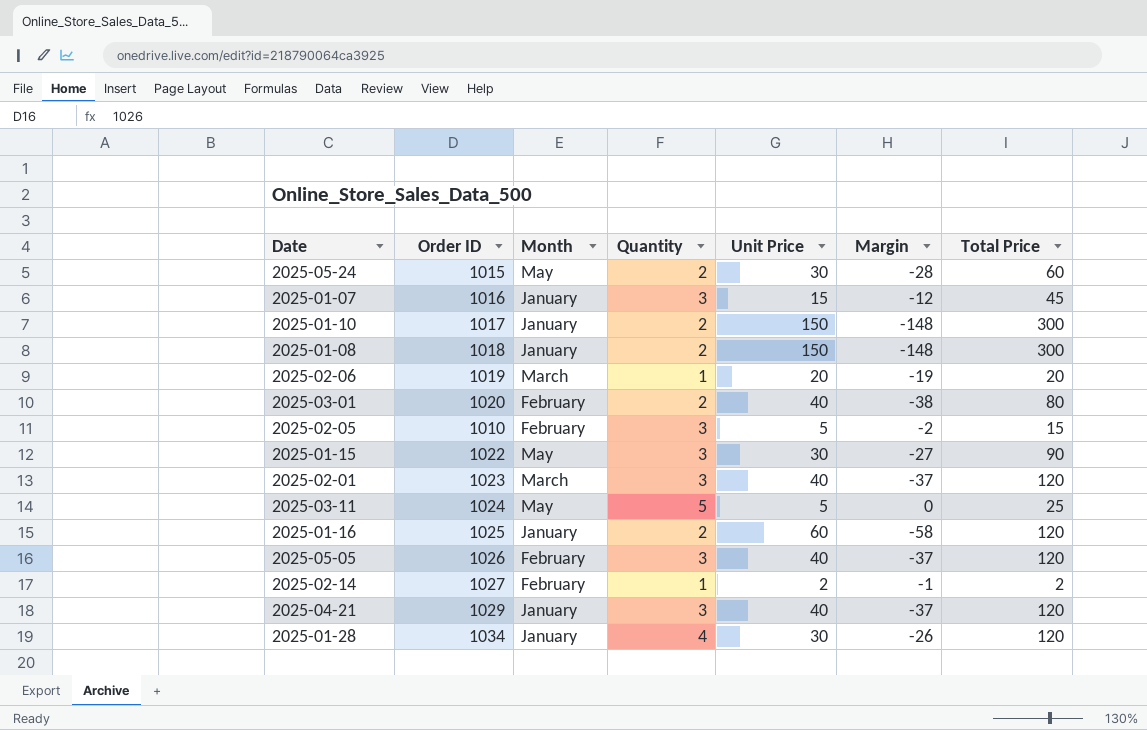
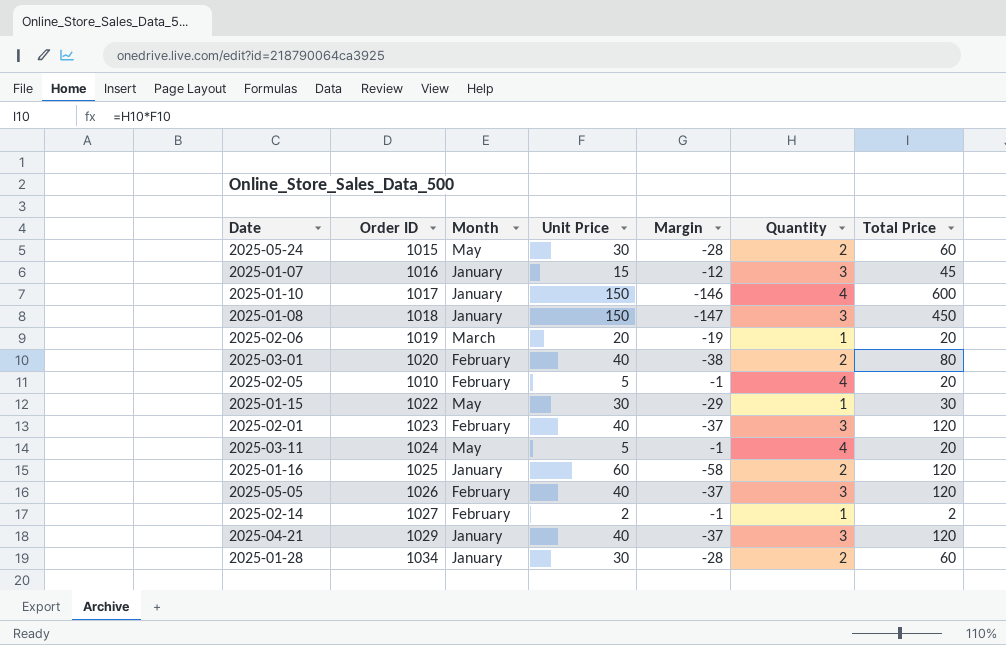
column Quantity | position: 4 -> 6
2025-01-10 | Margin: -148 -> -146
2025-01-10 | Quantity: 2 -> 4
2025-01-10 | Total Price: 300 -> 600
2025-01-08 | Margin: -148 -> -147
2025-01-08 | Quantity: 2 -> 3
2025-01-08 | Total Price: 300 -> 450
2025-02-05 | Margin: -2 -> -1
2025-02-05 | Quantity: 3 -> 4
2025-02-05 | Total Price: 15 -> 20
2025-01-15 | Margin: -27 -> -29
2025-01-15 | Quantity: 3 -> 1
2025-01-15 | Total Price: 90 -> 30
2025-02-01 | Month: March -> February
2025-03-11 | Margin: 0 -> -1
2025-03-11 | Quantity: 5 -> 4
2025-03-11 | Total Price: 25 -> 20
2025-01-28 | Margin: -26 -> -28
2025-01-28 | Quantity: 4 -> 2
2025-01-28 | Total Price: 120 -> 60

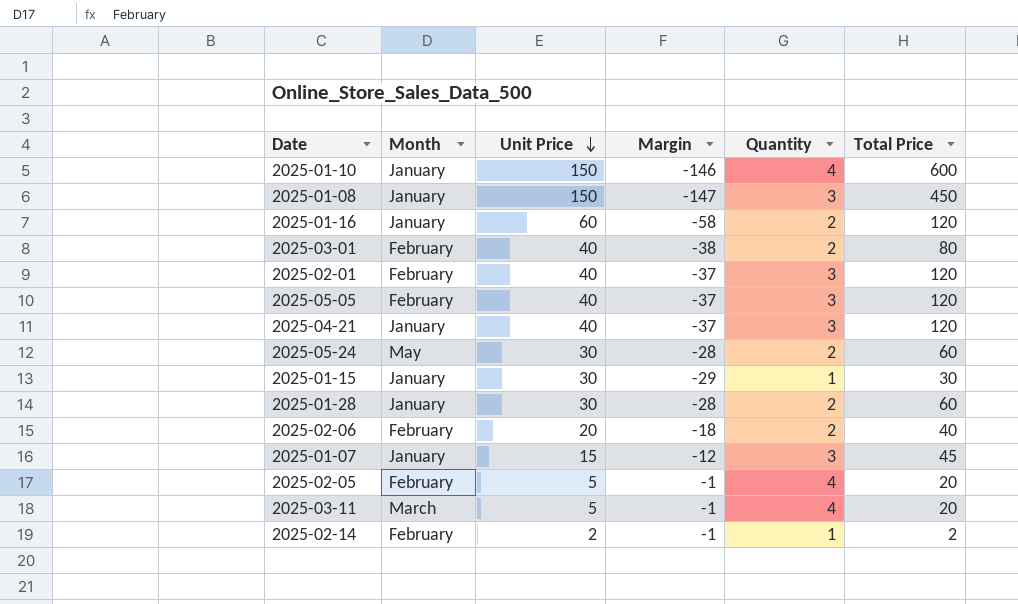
row order: none -> Unit Price descending
column Order ID | position: 2 -> none
2025-01-15 | Month: May -> January
2025-02-06 | Month: March -> February
2025-02-06 | Margin: -19 -> -18
2025-02-06 | Quantity: 1 -> 2
2025-02-06 | Total Price: 20 -> 40
2025-03-11 | Month: May -> March

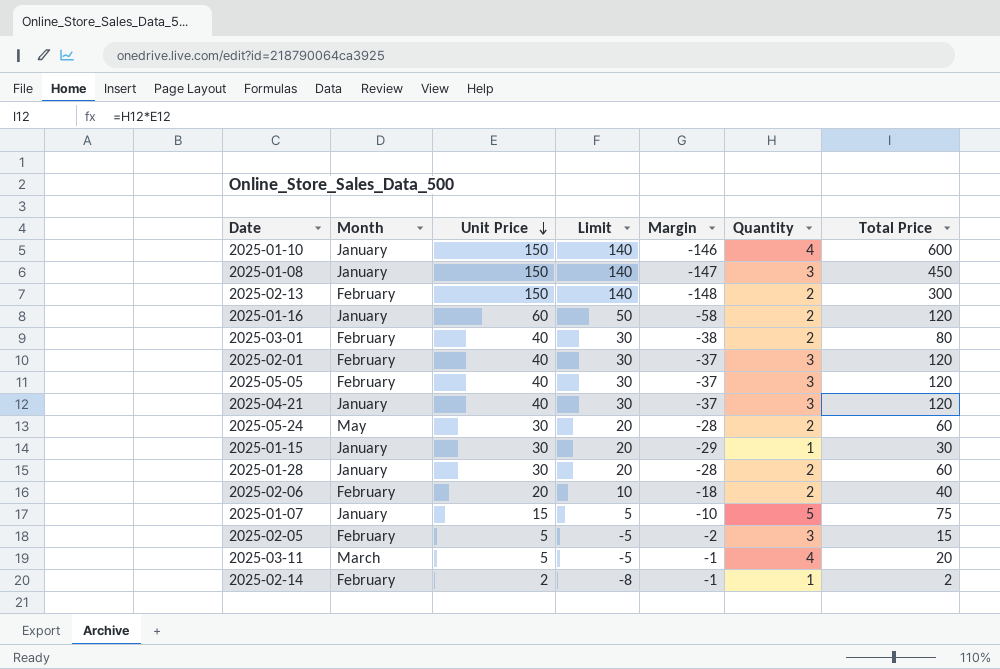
column Limit | formula: none -> [Unit Price] - 10
row 2025-02-13: none -> February | 150 | 140 | -148 | 2 | 300
2025-01-07 | Margin: -12 -> -10
2025-01-07 | Quantity: 3 -> 5
2025-01-07 | Total Price: 45 -> 75
2025-02-05 | Margin: -1 -> -2
2025-02-05 | Quantity: 4 -> 3
2025-02-05 | Total Price: 20 -> 15

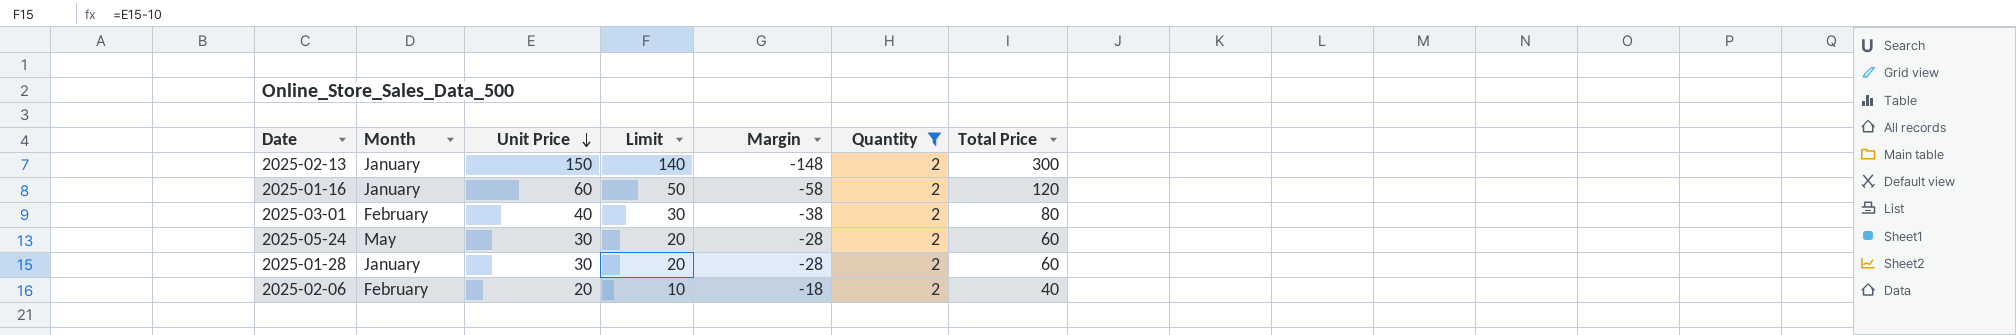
filter: none -> Quantity = 2
2025-02-13 | Month: February -> January

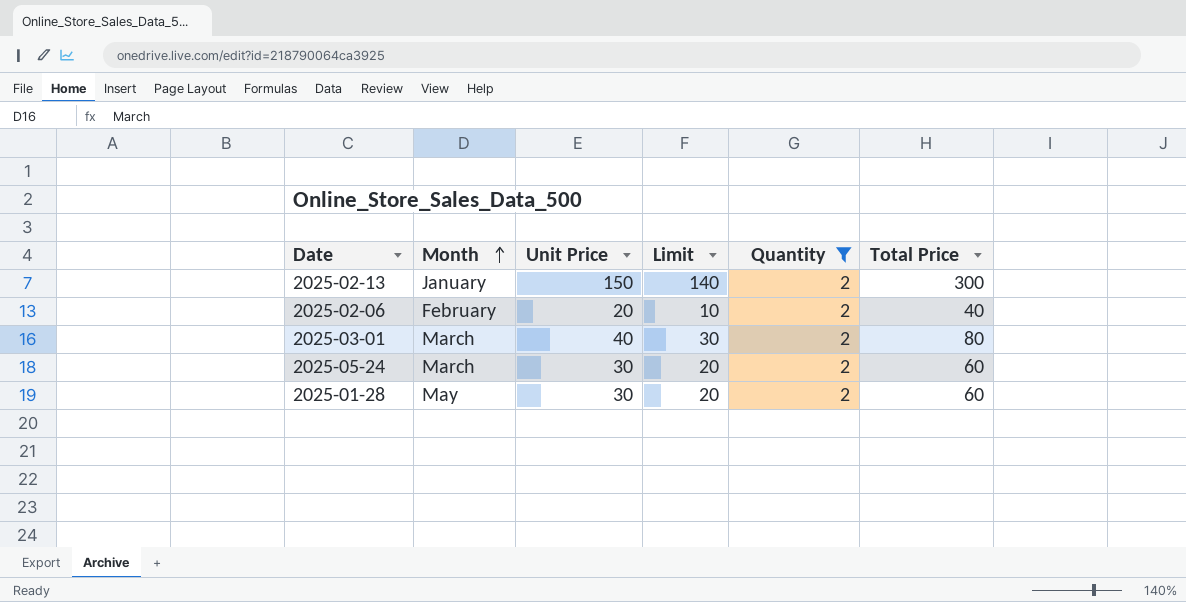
row order: Unit Price descending -> Month ascending
column Margin | formula: [Quantity] - [Unit Price] -> none
row 2025-01-16: January | 60 | 50 | -58 | 2 | 120 -> none
2025-03-01 | Month: February -> March
2025-05-24 | Month: May -> March
2025-01-28 | Month: January -> May

